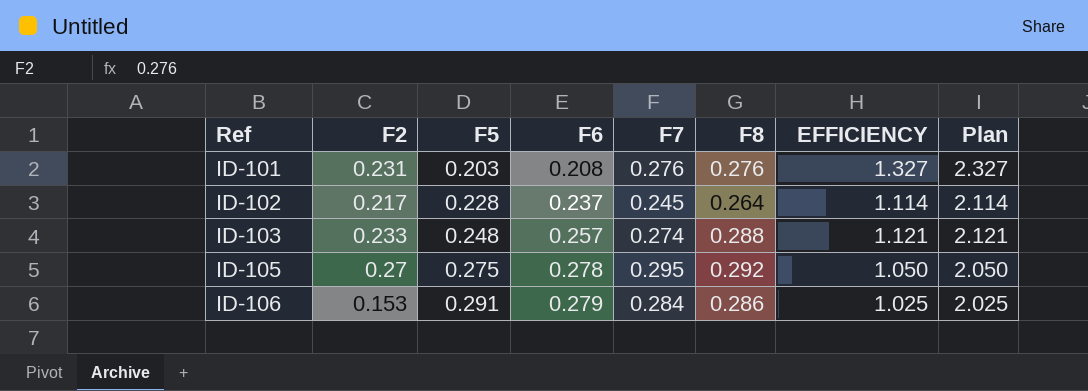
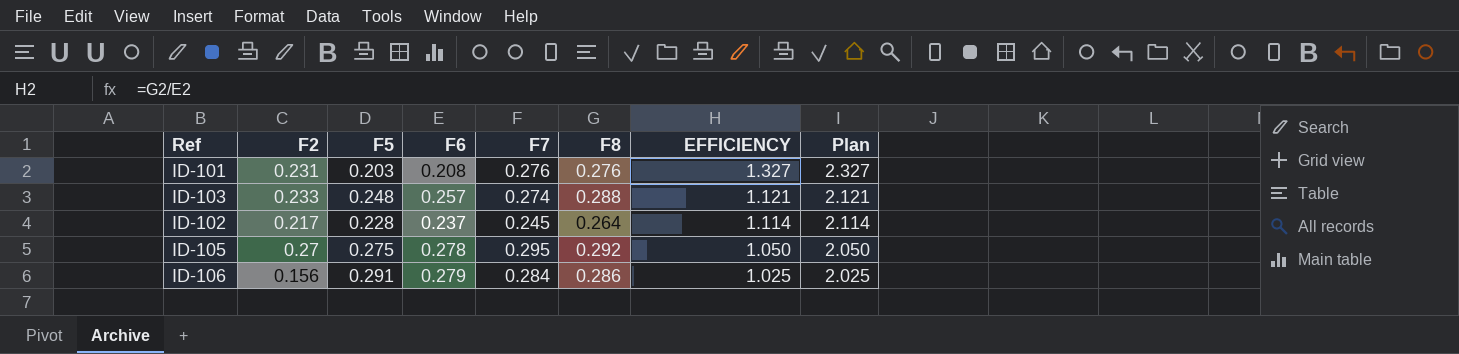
row order: Ref ascending -> EFFICIENCY descending
ID-106 | F2: 0.153 -> 0.156

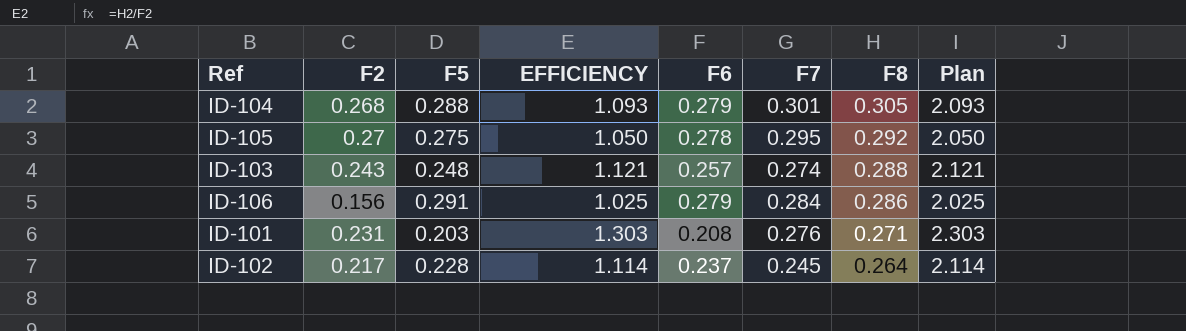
row order: EFFICIENCY descending -> F8 descending
column EFFICIENCY | position: 7 -> 4
row ID-104: none -> 0.268 | 0.288 | 1.093 | 0.279 | 0.301 | 0.305 | 2.093
ID-103 | F2: 0.233 -> 0.243
ID-101 | EFFICIENCY: 1.327 -> 1.303
ID-101 | F8: 0.276 -> 0.271
ID-101 | Plan: 2.327 -> 2.303

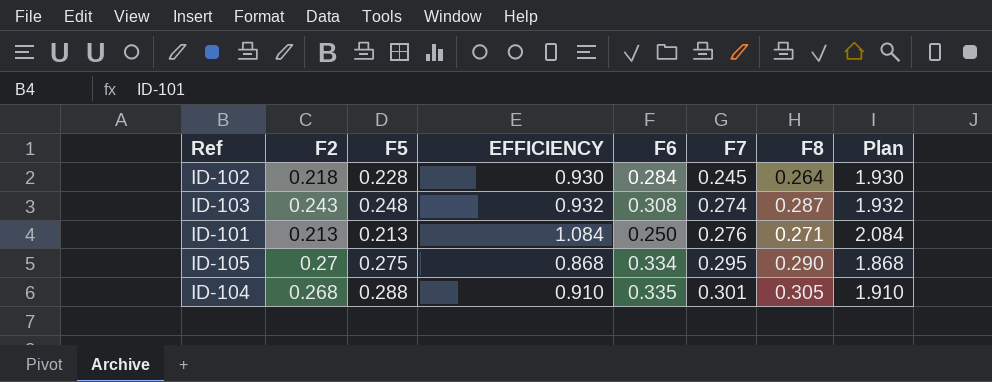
row order: F8 descending -> F7 ascending
row ID-106: 0.156 | 0.291 | 1.025 | 0.279 | 0.284 | 0.286 | 2.025 -> none
ID-102 | F2: 0.217 -> 0.218
ID-102 | EFFICIENCY: 1.114 -> 0.930
ID-102 | F6: 0.237 -> 0.284
ID-102 | Plan: 2.114 -> 1.930
ID-103 | EFFICIENCY: 1.121 -> 0.932
ID-103 | F6: 0.257 -> 0.308
ID-103 | F8: 0.288 -> 0.287
ID-103 | Plan: 2.121 -> 1.932
ID-101 | F2: 0.231 -> 0.213
ID-101 | F5: 0.203 -> 0.213
ID-101 | EFFICIENCY: 1.303 -> 1.084
ID-101 | F6: 0.208 -> 0.250
ID-101 | Plan: 2.303 -> 2.084
ID-105 | EFFICIENCY: 1.050 -> 0.868
ID-105 | F6: 0.278 -> 0.334
ID-105 | F8: 0.292 -> 0.290
ID-105 | Plan: 2.050 -> 1.868
ID-104 | EFFICIENCY: 1.093 -> 0.910
ID-104 | F6: 0.279 -> 0.335
ID-104 | Plan: 2.093 -> 1.910

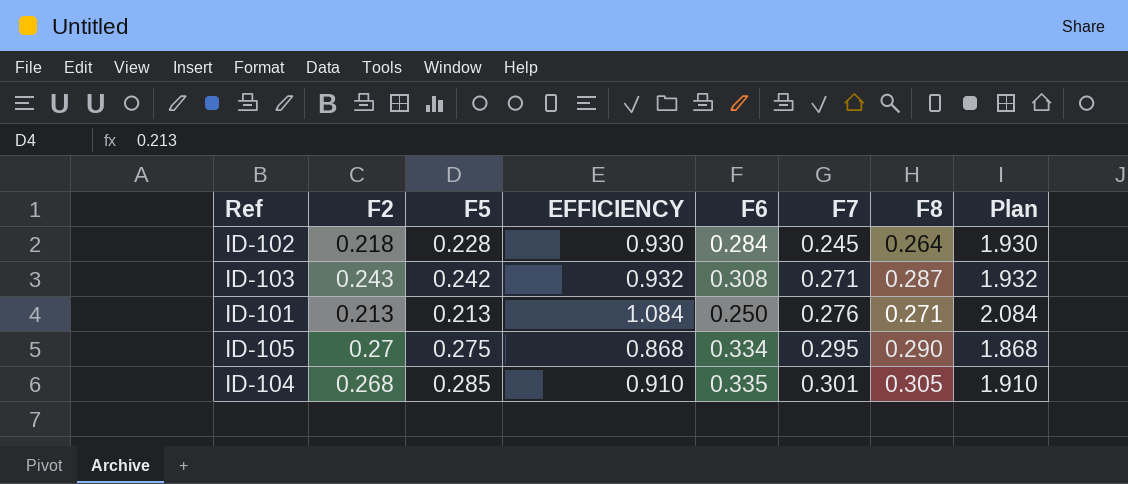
ID-103 | F5: 0.248 -> 0.242
ID-103 | F7: 0.274 -> 0.271
ID-104 | F5: 0.288 -> 0.285

